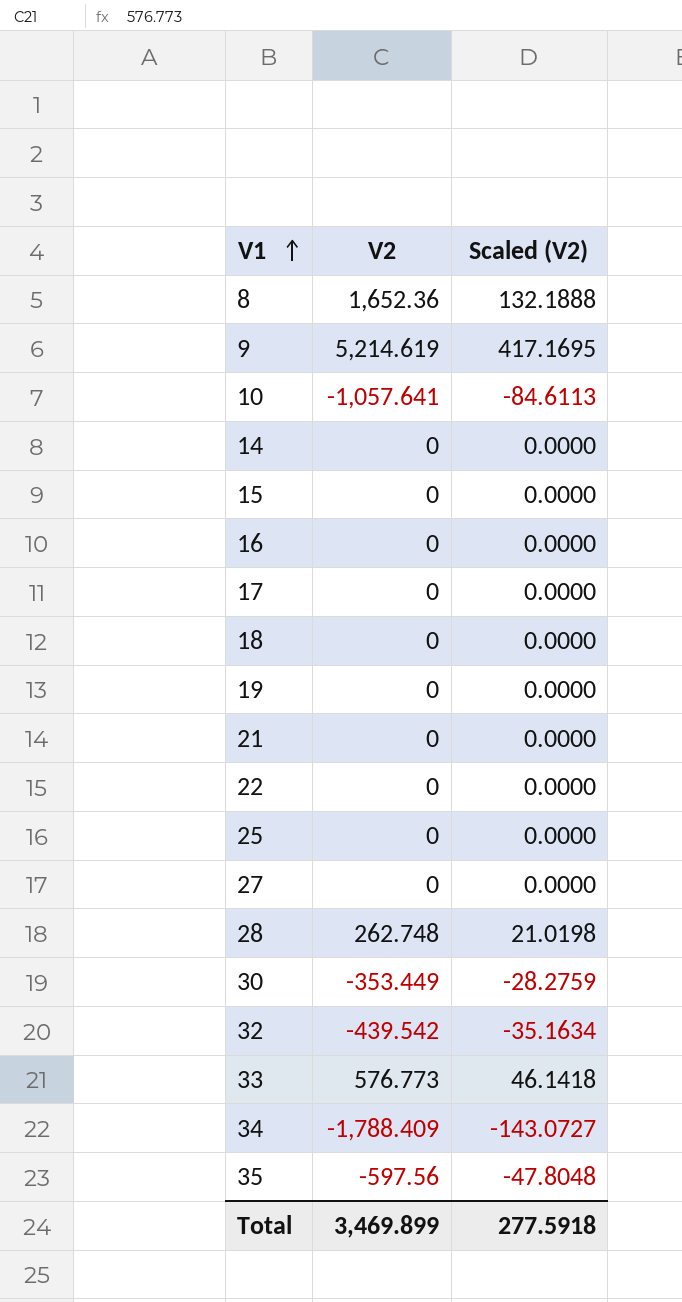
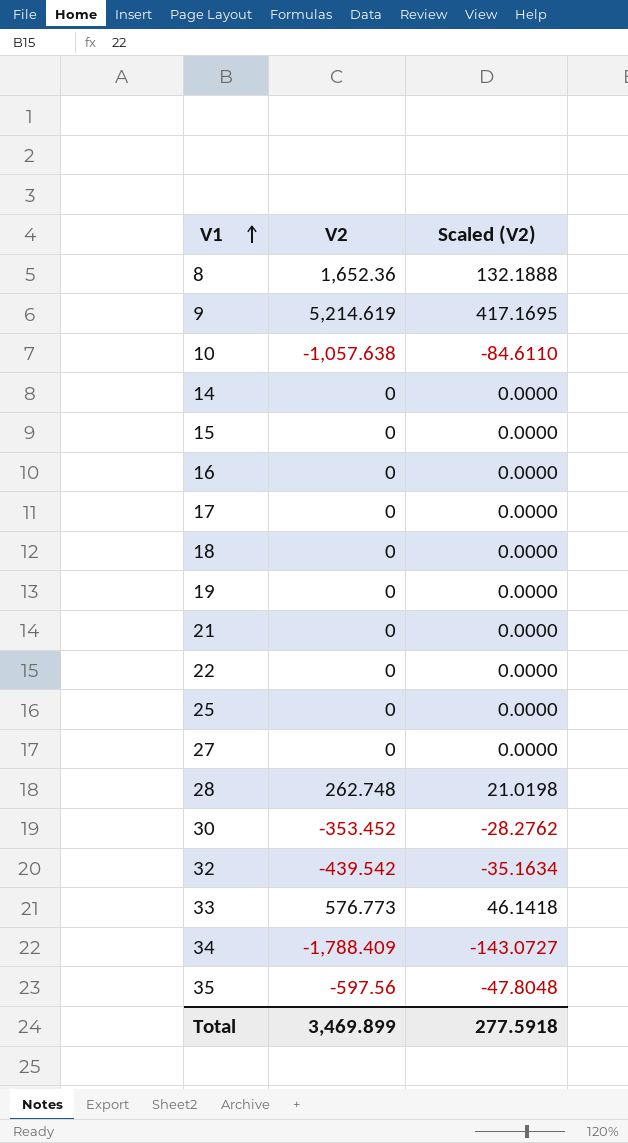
10 | V2: -1,057.641 -> -1,057.638
10 | Scaled (V2): -84.6113 -> -84.6110
30 | V2: -353.449 -> -353.452
30 | Scaled (V2): -28.2759 -> -28.2762

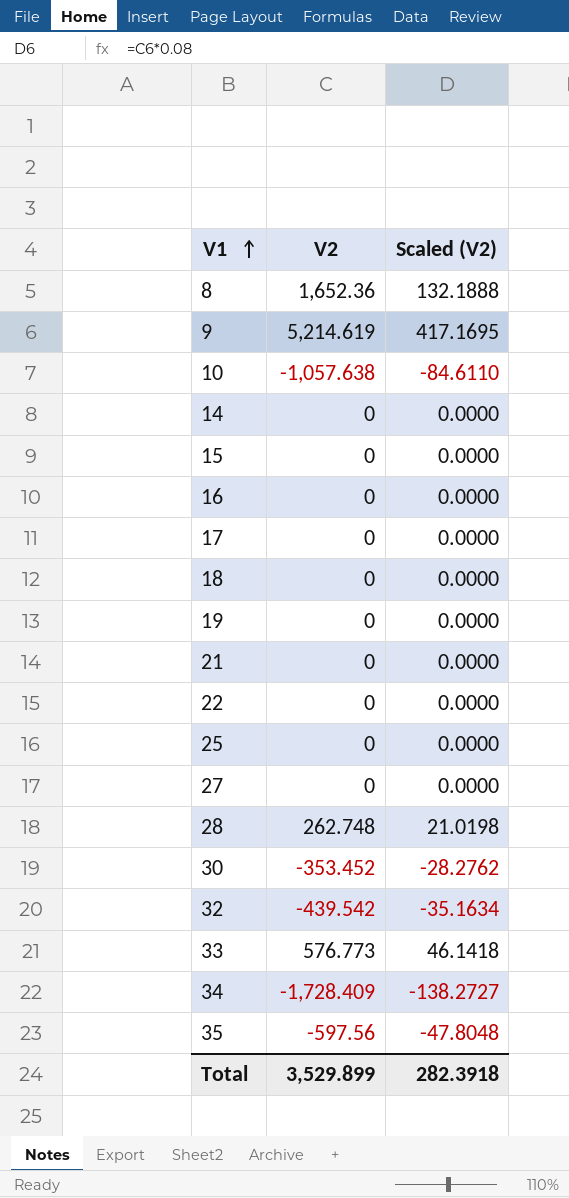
34 | V2: -1,788.409 -> -1,728.409
34 | Scaled (V2): -143.0727 -> -138.2727
Total | V2: 3,469.899 -> 3,529.899
Total | Scaled (V2): 277.5918 -> 282.3918

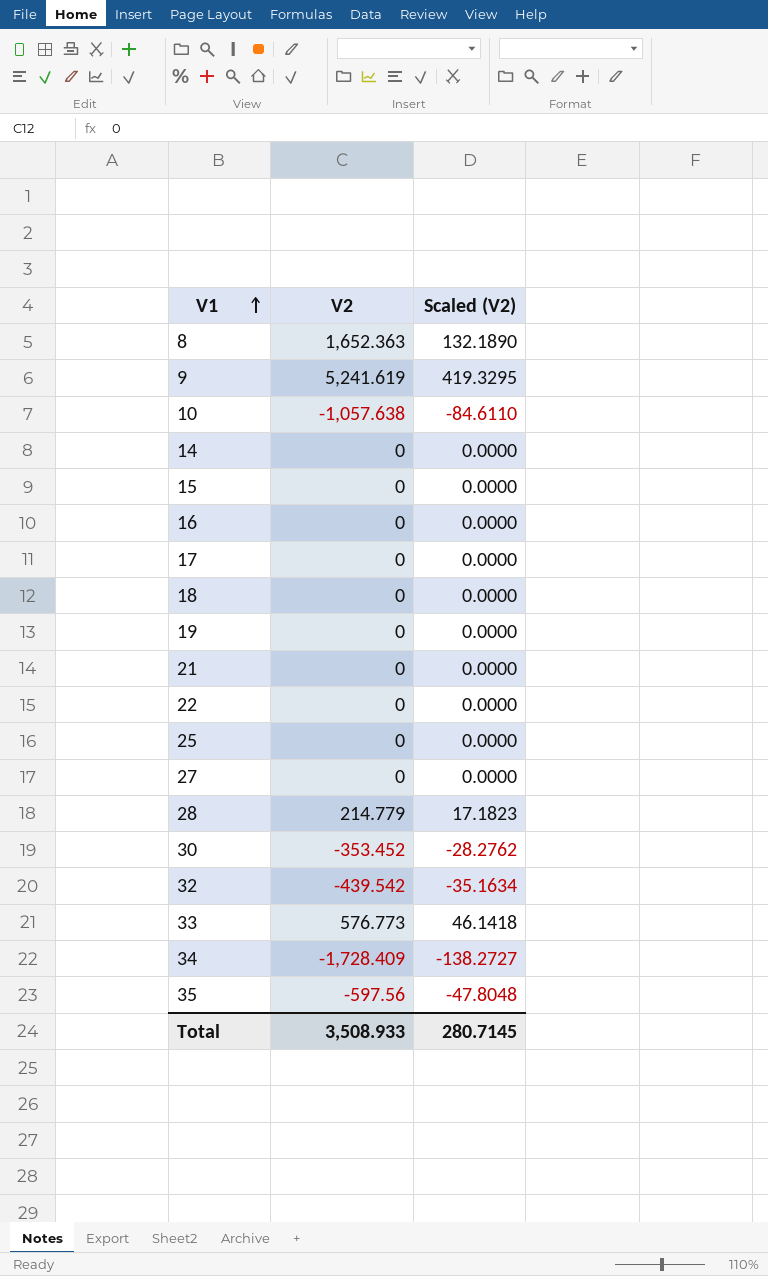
8 | V2: 1,652.36 -> 1,652.363
8 | Scaled (V2): 132.1888 -> 132.1890
9 | V2: 5,214.619 -> 5,241.619
9 | Scaled (V2): 417.1695 -> 419.3295
28 | V2: 262.748 -> 214.779
28 | Scaled (V2): 21.0198 -> 17.1823
Total | V2: 3,529.899 -> 3,508.933
Total | Scaled (V2): 282.3918 -> 280.7145

